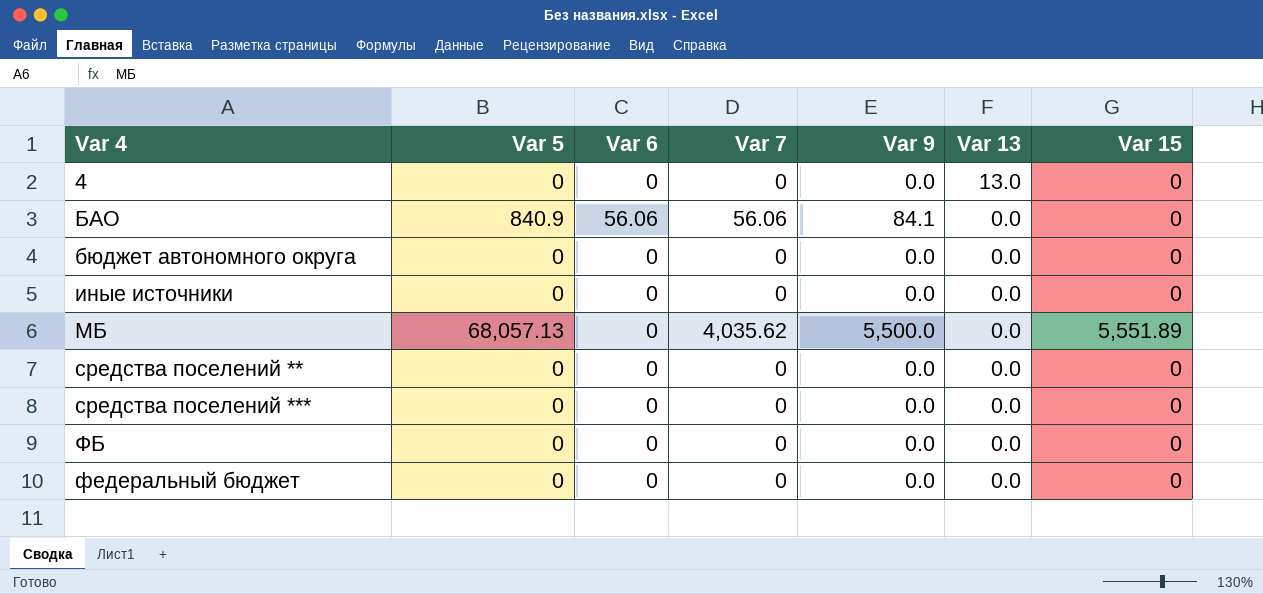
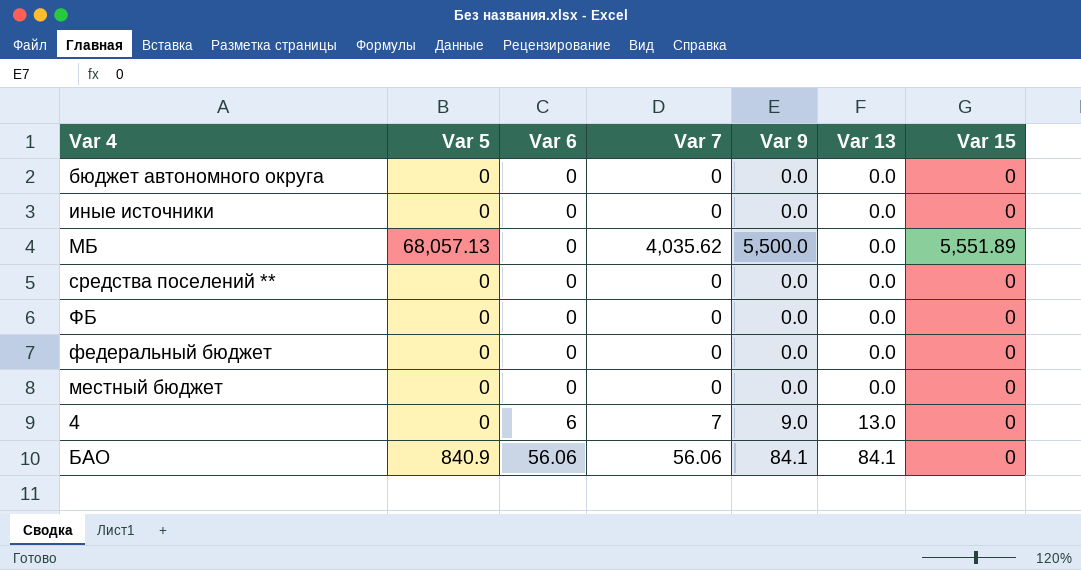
row order: Var 4 ascending -> Var 6 ascending
row средства поселений ***: 0 | 0 | 0 | 0.0 | 0.0 | 0 -> none
row местный бюджет: none -> 0 | 0 | 0 | 0.0 | 0.0 | 0
4 | Var 6: 0 -> 6
4 | Var 7: 0 -> 7
4 | Var 9: 0.0 -> 9.0
БАО | Var 13: 0.0 -> 84.1

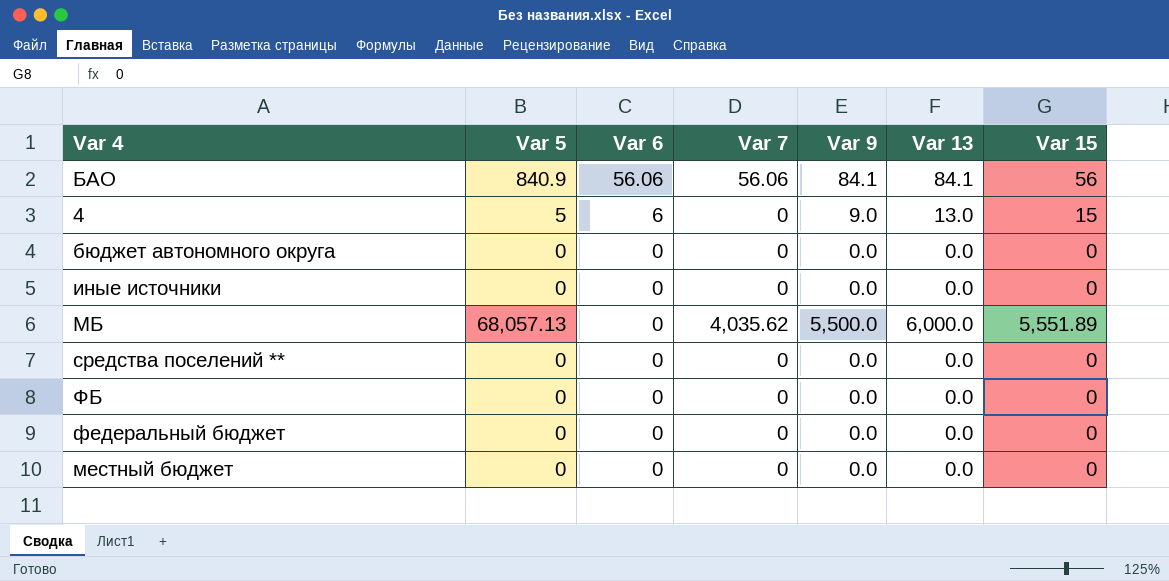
row order: Var 6 ascending -> Var 6 descending
БАО | Var 15: 0 -> 56
4 | Var 5: 0 -> 5
4 | Var 7: 7 -> 0
4 | Var 15: 0 -> 15
МБ | Var 13: 0.0 -> 6,000.0

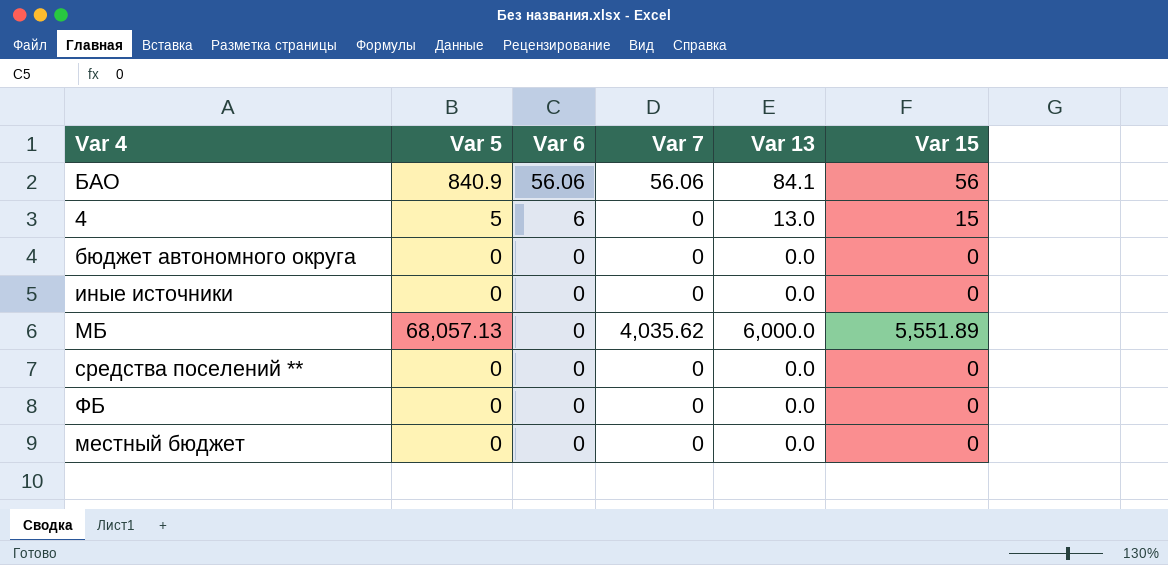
column Var 9 | position: 5 -> none
row федеральный бюджет: 0 | 0 | 0 | 0.0 | 0.0 | 0 -> none

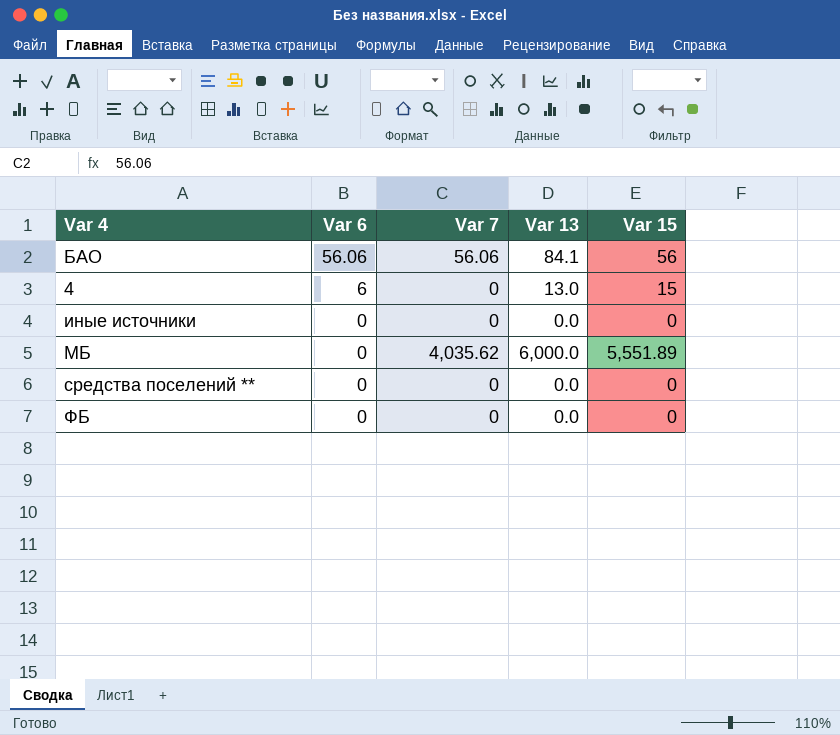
column Var 5 | position: 2 -> none
row бюджет автономного округа: 0 | 0 | 0 | 0.0 | 0 -> none
row местный бюджет: 0 | 0 | 0 | 0.0 | 0 -> none

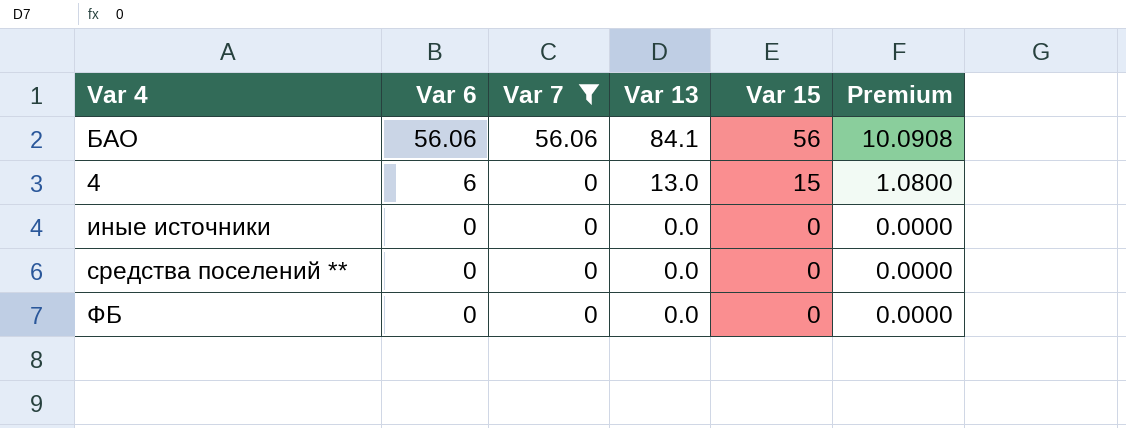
filter: none -> Var 7 != 4,035.62
column Premium | formula: none -> [Var 6] * 0.18

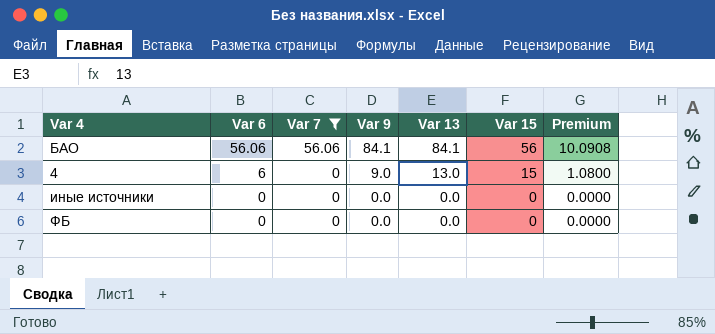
column Var 9 | position: none -> 4
row средства поселений **: 0 | 0 | 0.0 | 0 | 0.0000 -> none

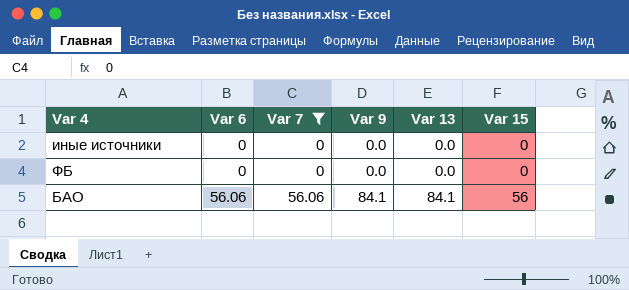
row order: Var 6 descending -> Var 6 ascending
column Premium | formula: [Var 6] * 0.18 -> none
row 4: 6 | 0 | 9.0 | 13.0 | 15 | 1.0800 -> none

